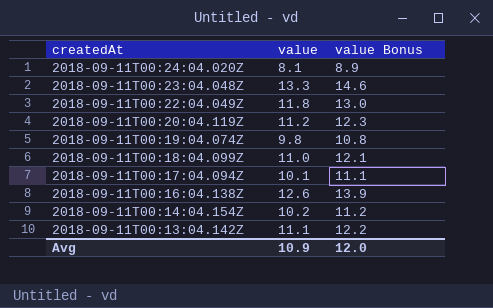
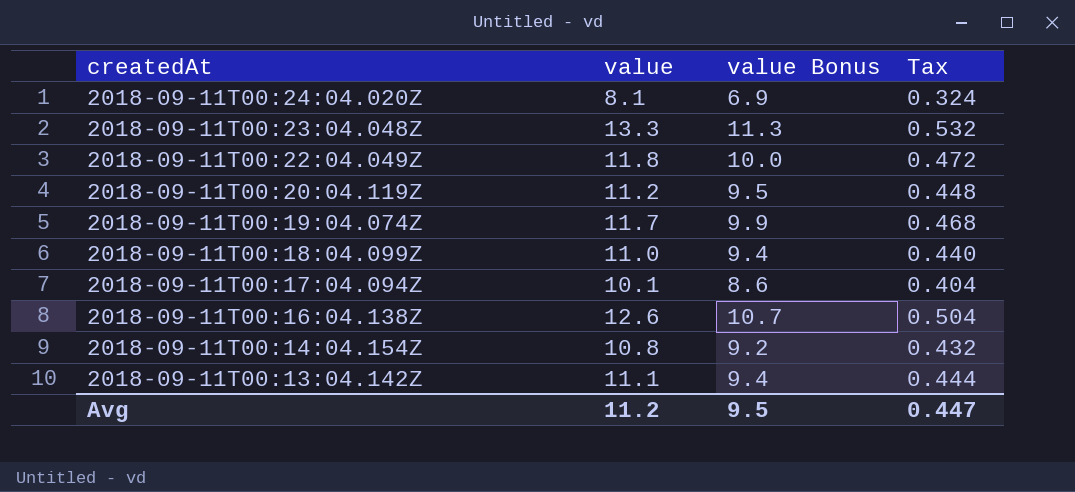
column value Bonus | formula: [value] * 1.1 -> [value] * 0.85
column Tax | formula: none -> [value] * 0.04
2018-09-11T00:19:04.074Z | value: 9.8 -> 11.7
2018-09-11T00:14:04.154Z | value: 10.2 -> 10.8
Avg | value: 10.9 -> 11.2
Avg | value Bonus: 12.0 -> 9.5

